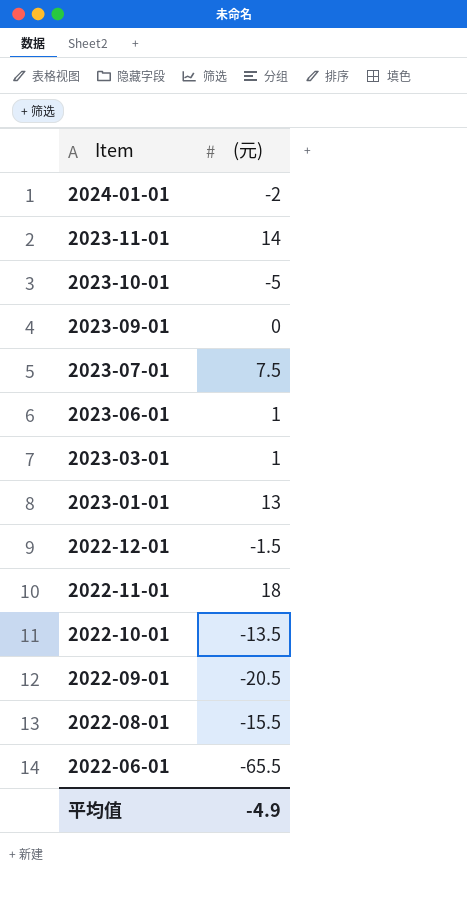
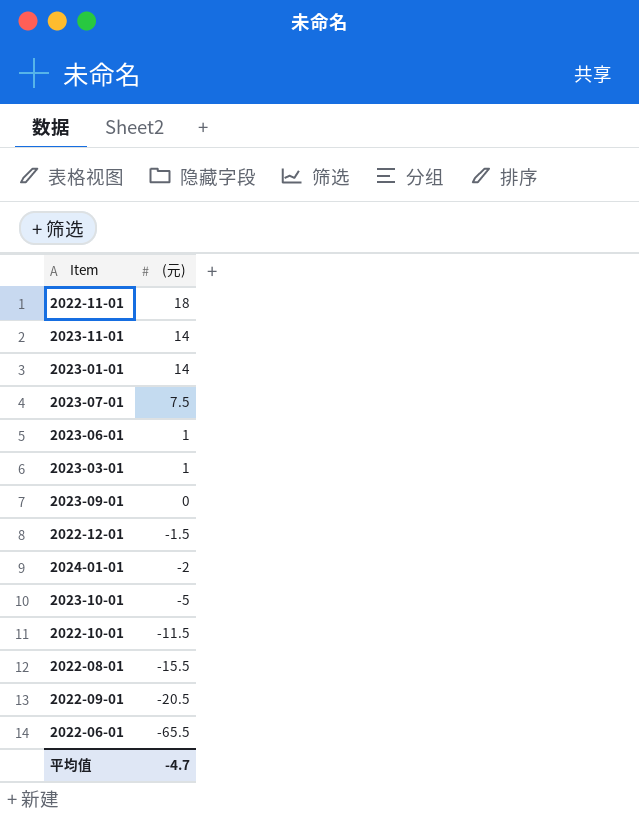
row order: Item descending -> (元) descending
2023-01-01 | (元): 13 -> 14
2022-10-01 | (元): -13.5 -> -11.5
平均值 | (元): -4.9 -> -4.7

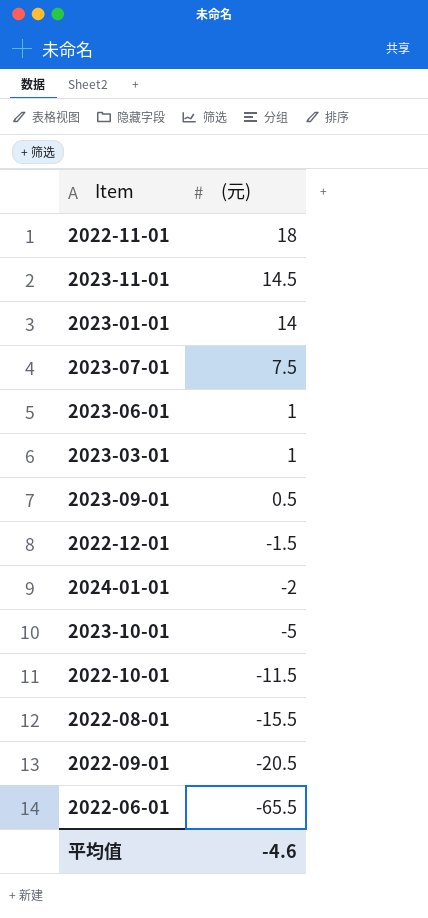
2023-11-01 | (元): 14 -> 14.5
2023-09-01 | (元): 0 -> 0.5
平均值 | (元): -4.7 -> -4.6

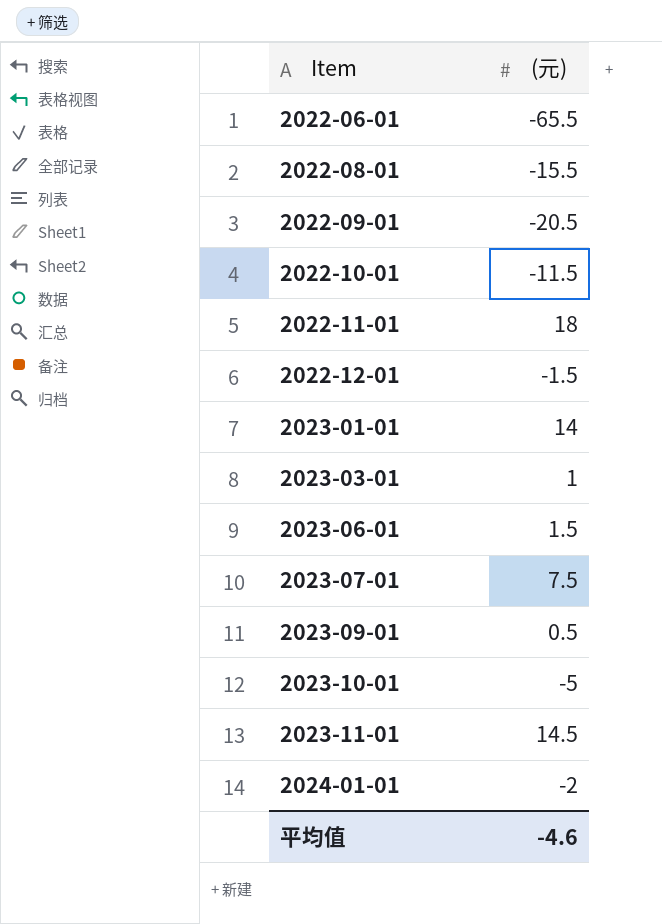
row order: (元) descending -> Item ascending
2023-06-01 | (元): 1 -> 1.5

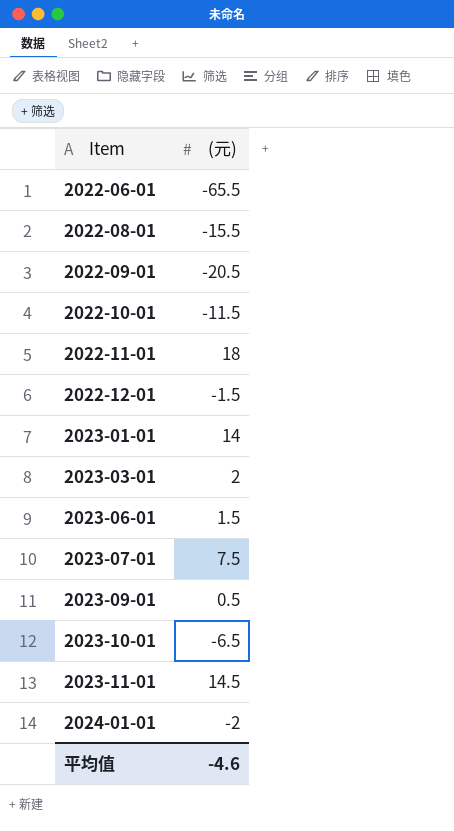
2023-03-01 | (元): 1 -> 2
2023-10-01 | (元): -5 -> -6.5

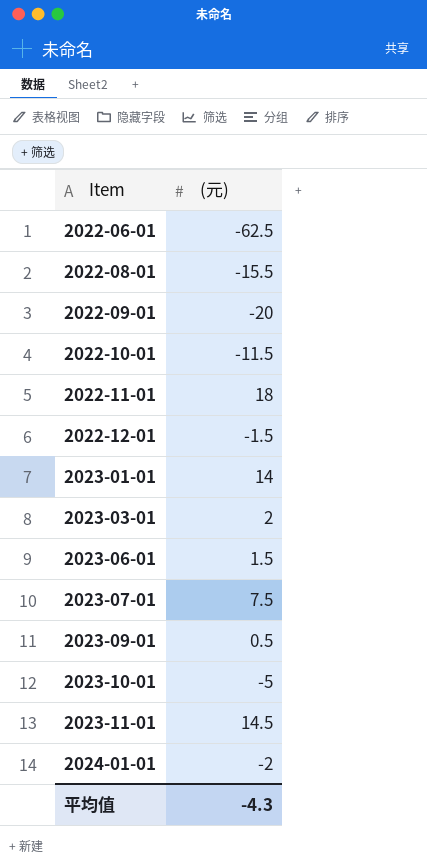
2022-06-01 | (元): -65.5 -> -62.5
2022-09-01 | (元): -20.5 -> -20
2023-10-01 | (元): -6.5 -> -5
平均值 | (元): -4.6 -> -4.3

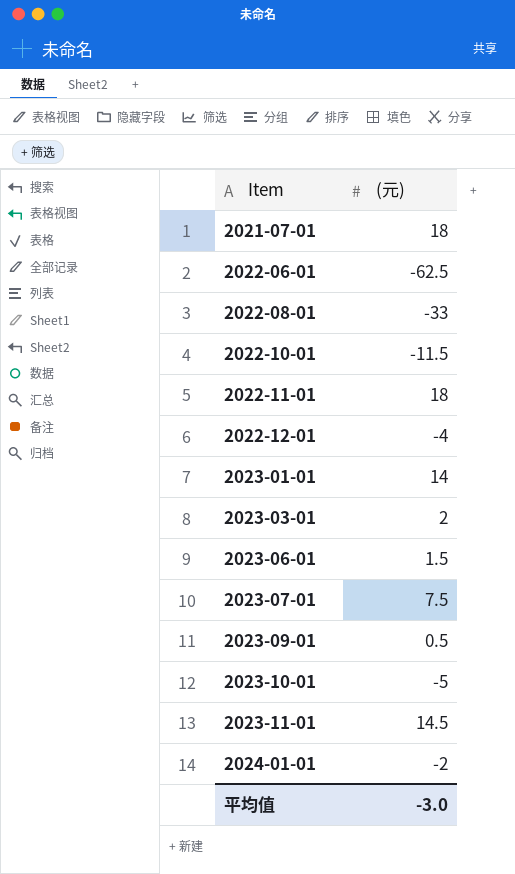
row 2022-09-01: -20 -> none
row 2021-07-01: none -> 18
2022-08-01 | (元): -15.5 -> -33
2022-12-01 | (元): -1.5 -> -4
平均值 | (元): -4.3 -> -3.0

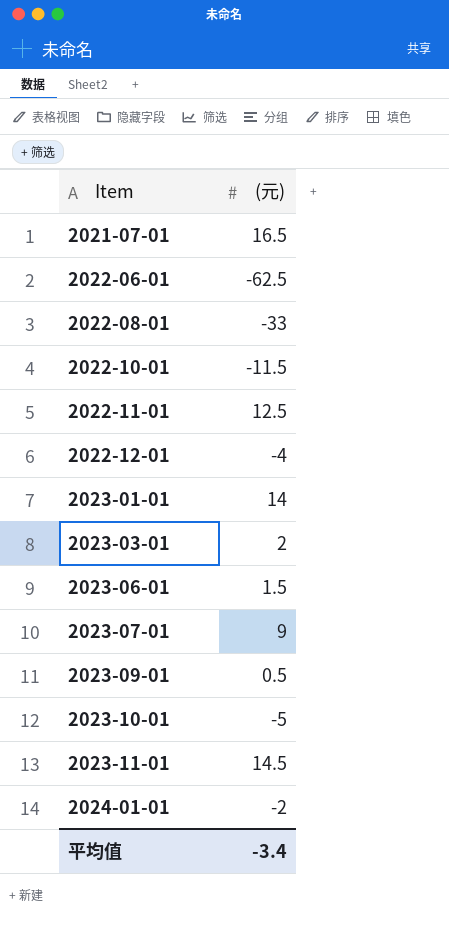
2021-07-01 | (元): 18 -> 16.5
2022-11-01 | (元): 18 -> 12.5
2023-07-01 | (元): 7.5 -> 9
平均值 | (元): -3.0 -> -3.4

